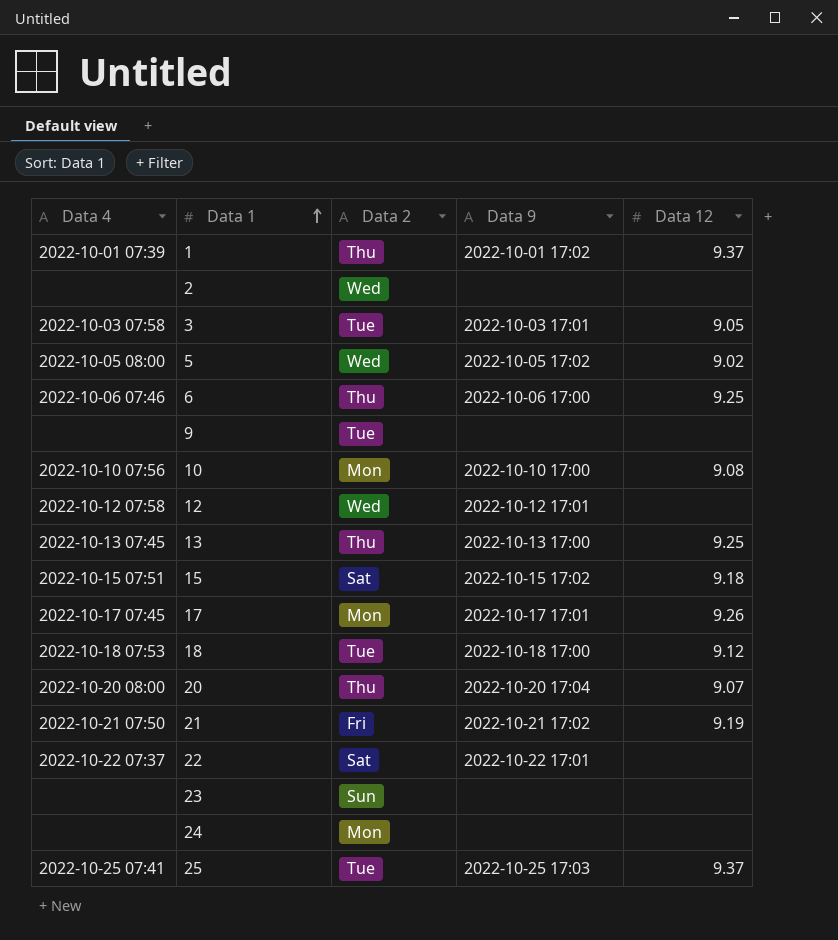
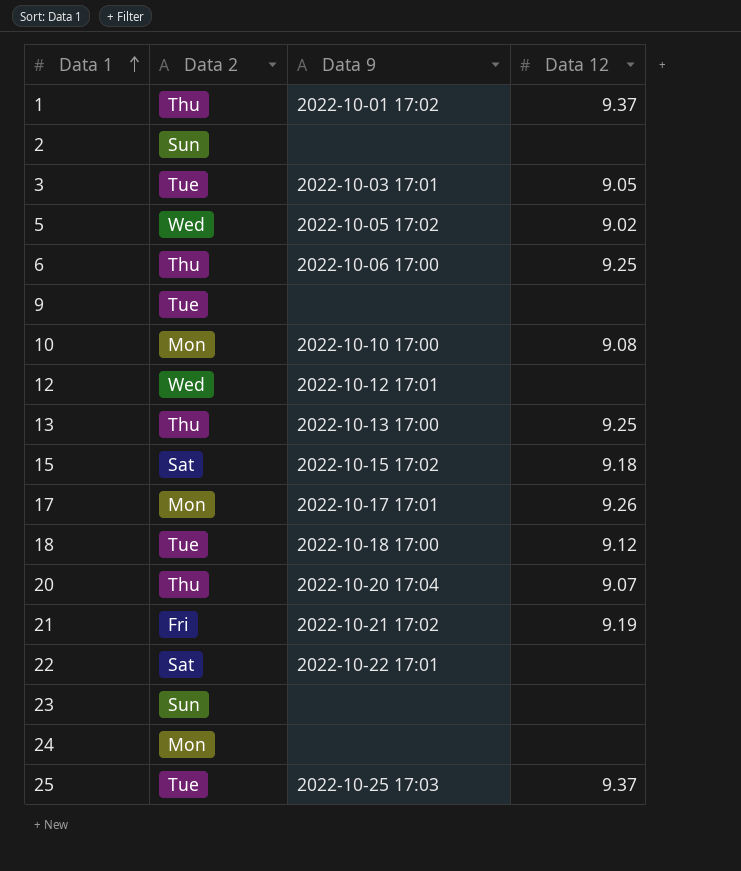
column Data 4 | position: 1 -> none
2 | Data 2: Wed -> Sun

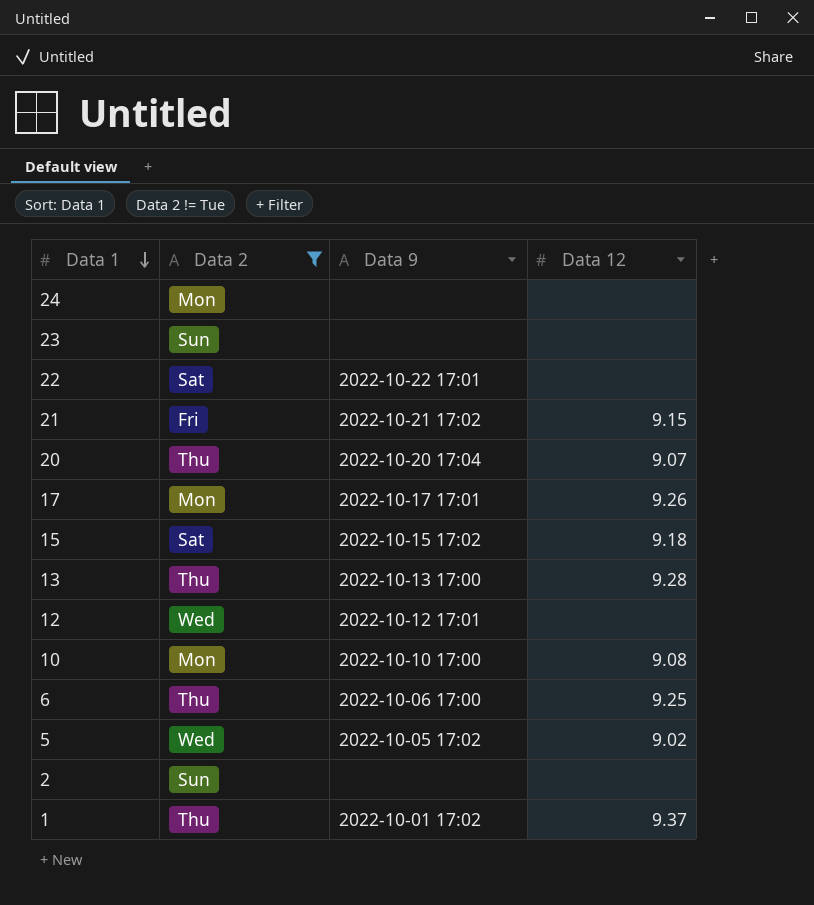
filter: none -> Data 2 != Tue
row order: Data 1 ascending -> Data 1 descending
21 | Data 12: 9.19 -> 9.15
13 | Data 12: 9.25 -> 9.28

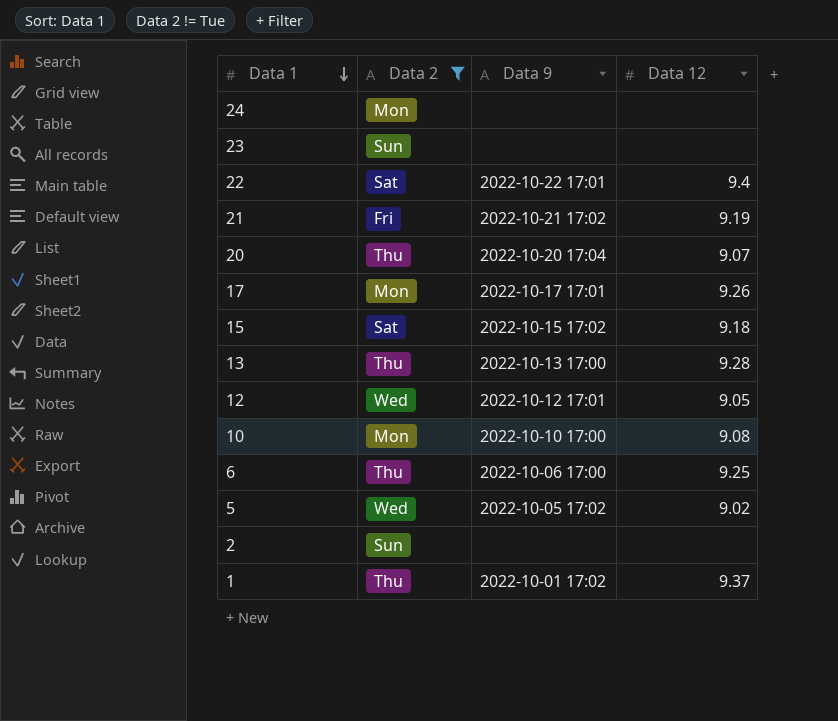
22 | Data 12: none -> 9.4
21 | Data 12: 9.15 -> 9.19
12 | Data 12: none -> 9.05

